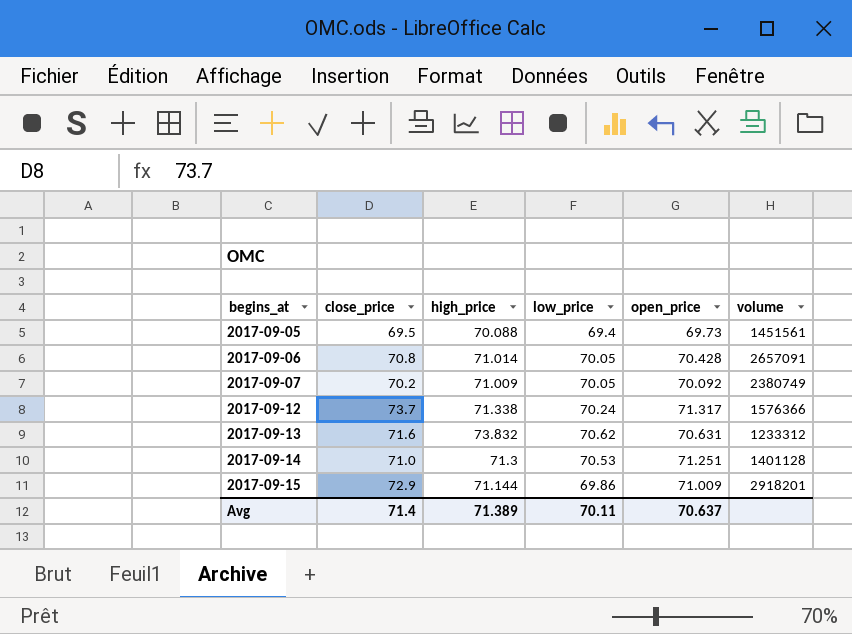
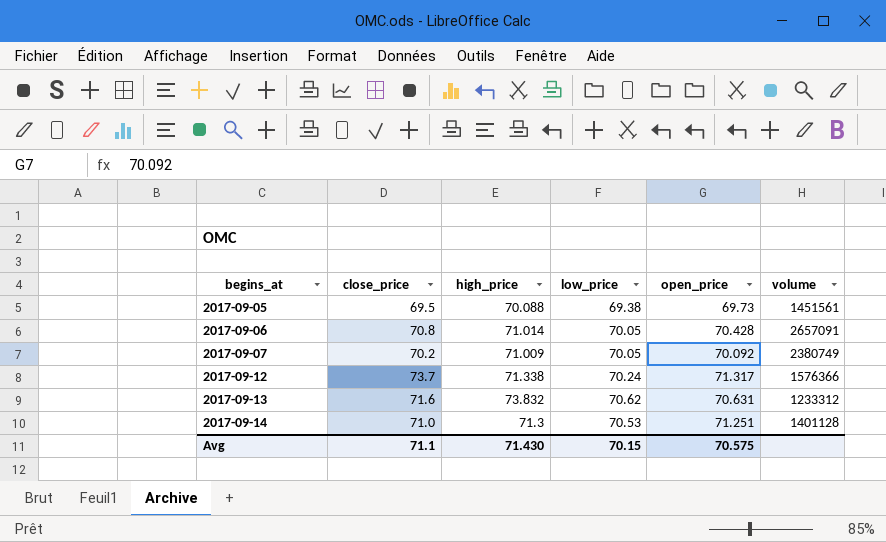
row 2017-09-15: 72.9 | 71.144 | 69.86 | 71.009 | 2918201 -> none
2017-09-05 | low_price: 69.4 -> 69.38
Avg | close_price: 71.4 -> 71.1
Avg | high_price: 71.389 -> 71.430
Avg | low_price: 70.11 -> 70.15
Avg | open_price: 70.637 -> 70.575

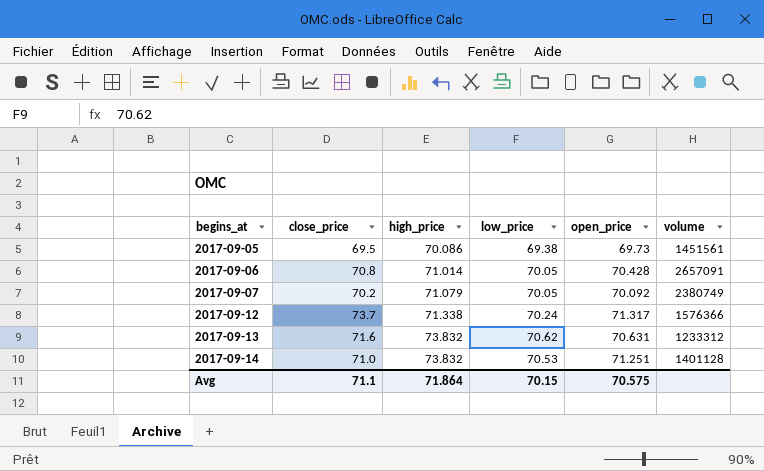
2017-09-05 | high_price: 70.088 -> 70.086
2017-09-07 | high_price: 71.009 -> 71.079
2017-09-14 | high_price: 71.3 -> 73.832
Avg | high_price: 71.430 -> 71.864

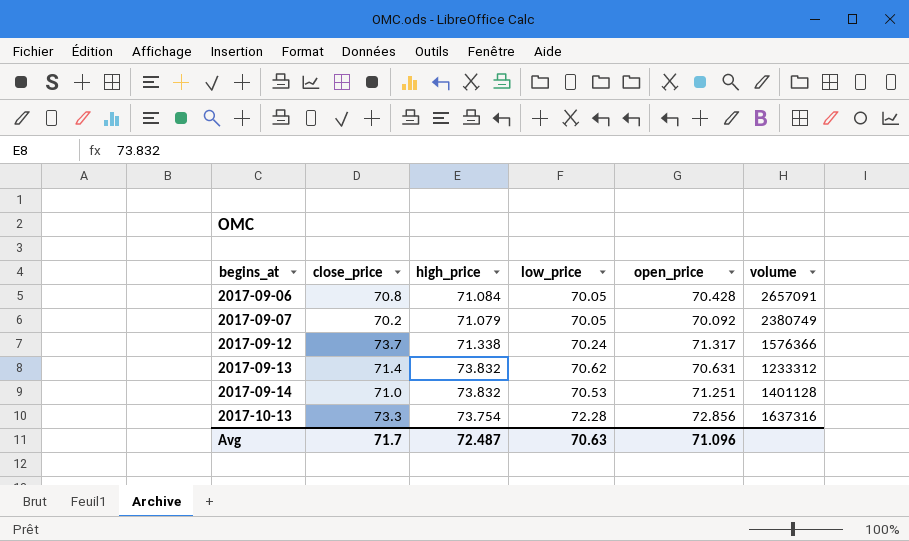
row 2017-09-05: 69.5 | 70.086 | 69.38 | 69.73 | 1451561 -> none
2017-09-06 | high_price: 71.014 -> 71.084
2017-09-13 | close_price: 71.6 -> 71.4
row 2017-10-13: none -> 73.3 | 73.754 | 72.28 | 72.856 | 1637316
Avg | close_price: 71.1 -> 71.7
Avg | high_price: 71.864 -> 72.487
Avg | low_price: 70.15 -> 70.63
Avg | open_price: 70.575 -> 71.096

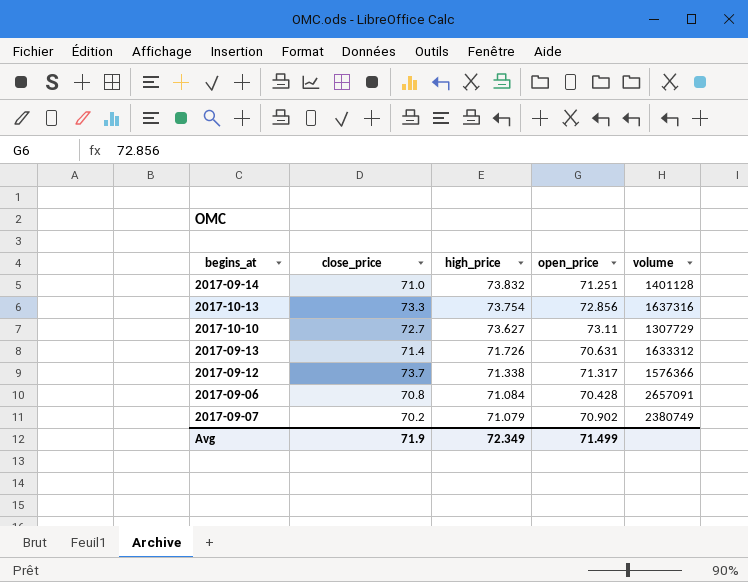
row order: begins_at ascending -> high_price descending
column low_price | position: 4 -> none
row 2017-10-10: none -> 72.7 | 73.627 | 73.11 | 1307729
2017-09-13 | high_price: 73.832 -> 71.726
2017-09-13 | volume: 1233312 -> 1633312
2017-09-07 | open_price: 70.092 -> 70.902
Avg | close_price: 71.7 -> 71.9
Avg | high_price: 72.487 -> 72.349
Avg | open_price: 71.096 -> 71.499

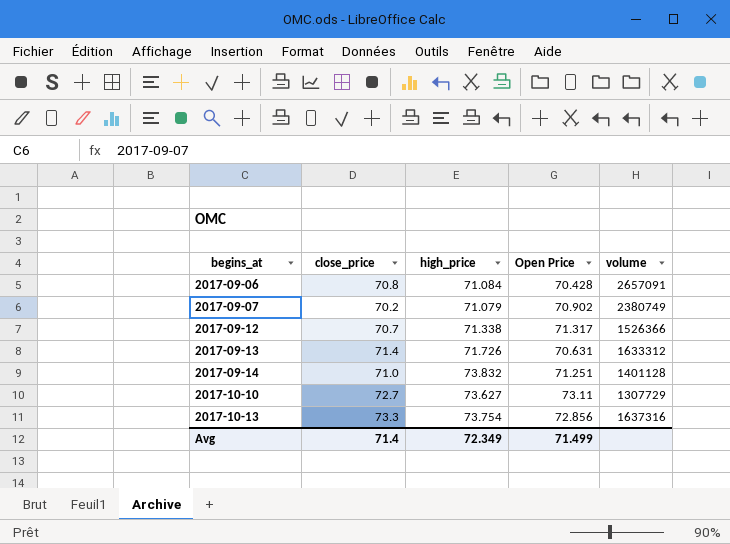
row order: high_price descending -> begins_at ascending
column name: open_price -> Open Price
2017-09-12 | close_price: 73.7 -> 70.7
2017-09-12 | volume: 1576366 -> 1526366
Avg | close_price: 71.9 -> 71.4

